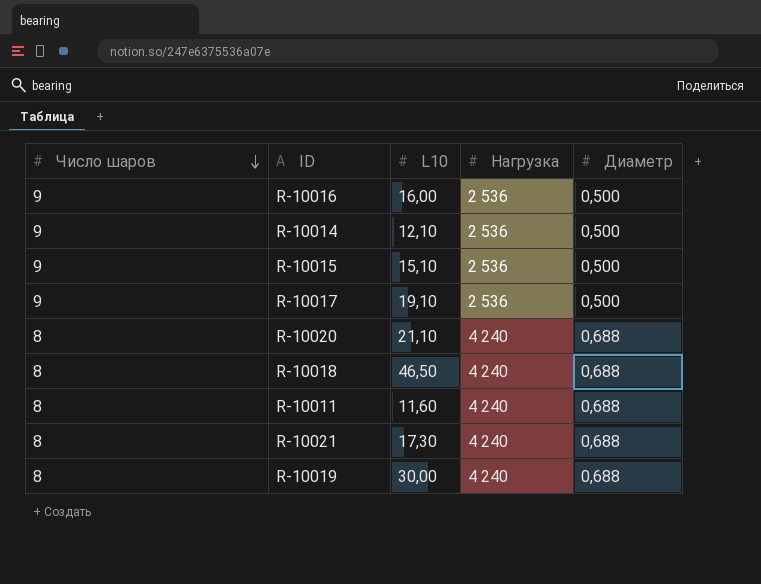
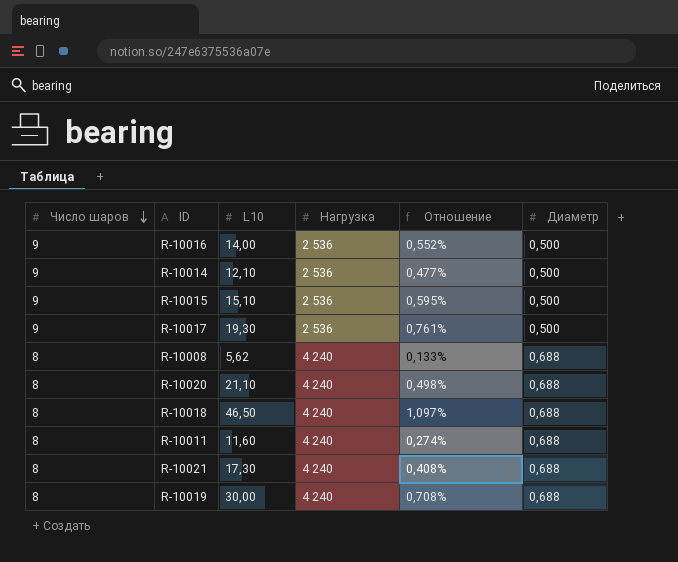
column Отношение | formula: none -> [L10] / [Нагрузка]
R-10016 | L10: 16,00 -> 14,00
R-10017 | L10: 19,10 -> 19,30
row R-10008: none -> 8 | 5,62 | 4 240 | 0,133% | 0,688

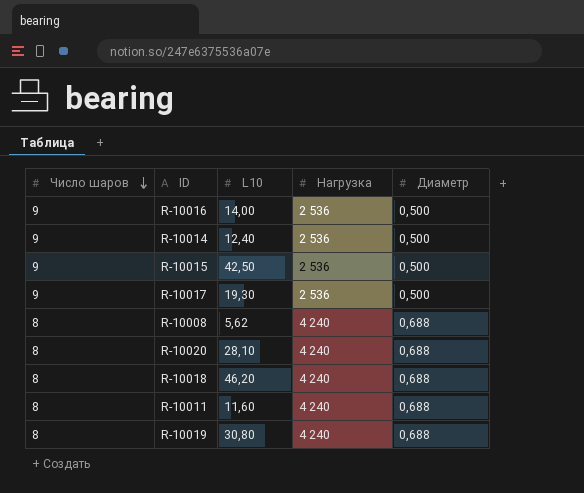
column Отношение | formula: [L10] / [Нагрузка] -> none
row R-10021: 8 | 17,30 | 4 240 | 0,408% | 0,688 -> none
R-10014 | L10: 12,10 -> 12,40
R-10015 | L10: 15,10 -> 42,50
R-10020 | L10: 21,10 -> 28,10
R-10018 | L10: 46,50 -> 46,20
R-10019 | L10: 30,00 -> 30,80

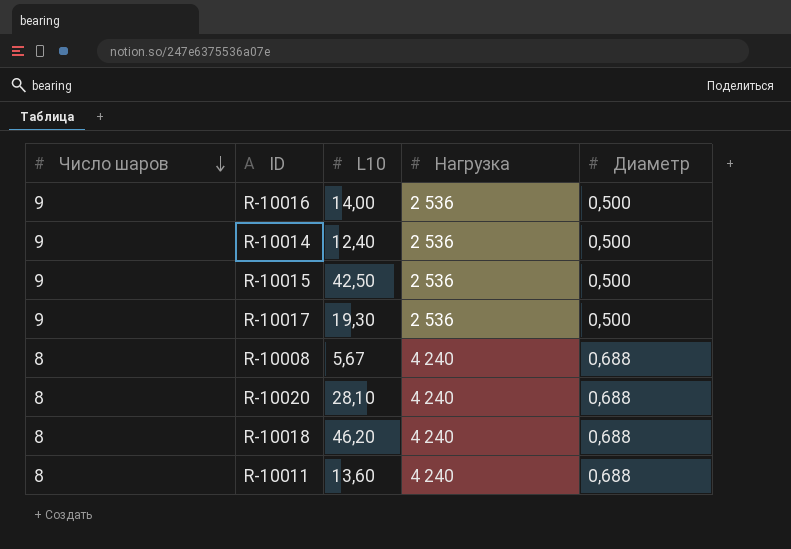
row R-10019: 8 | 30,80 | 4 240 | 0,688 -> none
R-10008 | L10: 5,62 -> 5,67
R-10011 | L10: 11,60 -> 13,60

